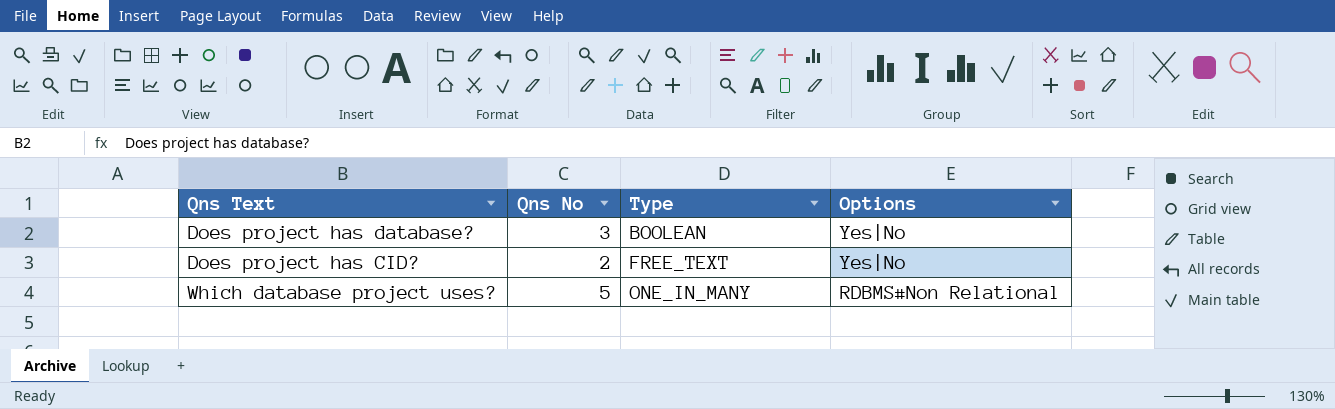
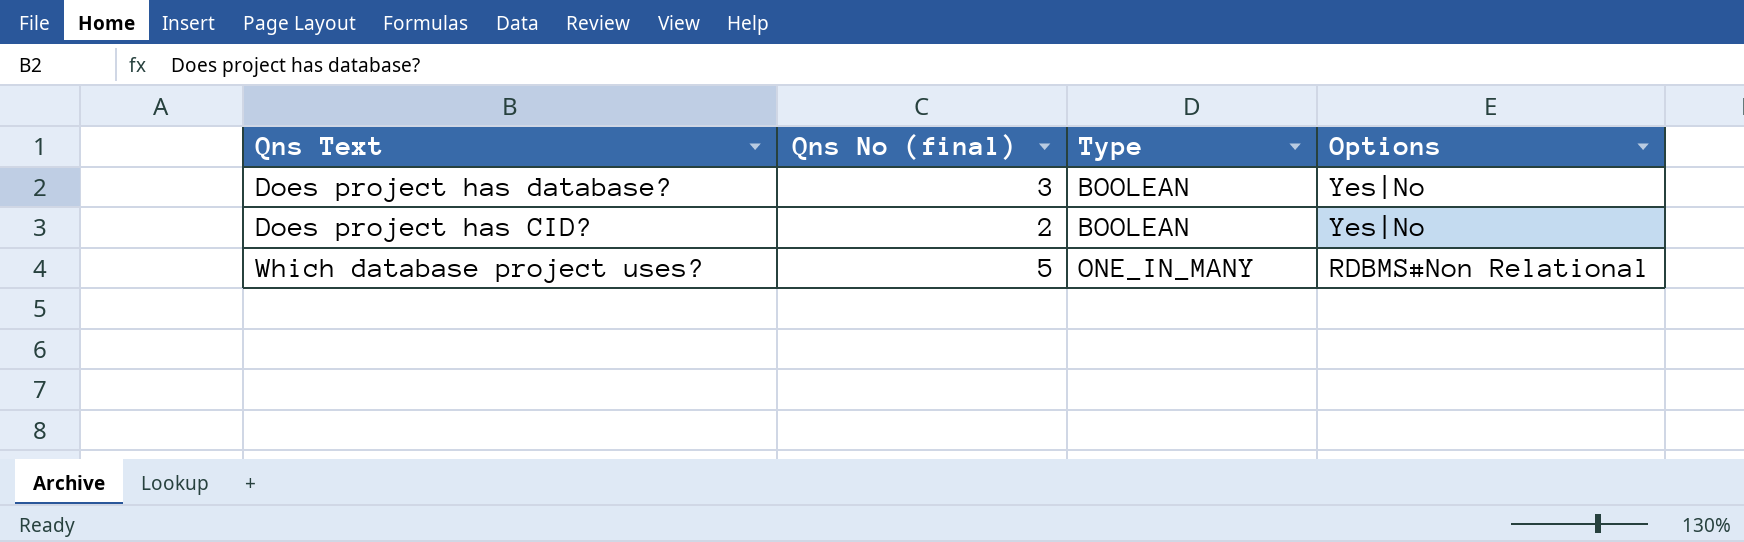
column name: Qns No -> Qns No (final)
Does project has CID? | Type: FREE_TEXT -> BOOLEAN

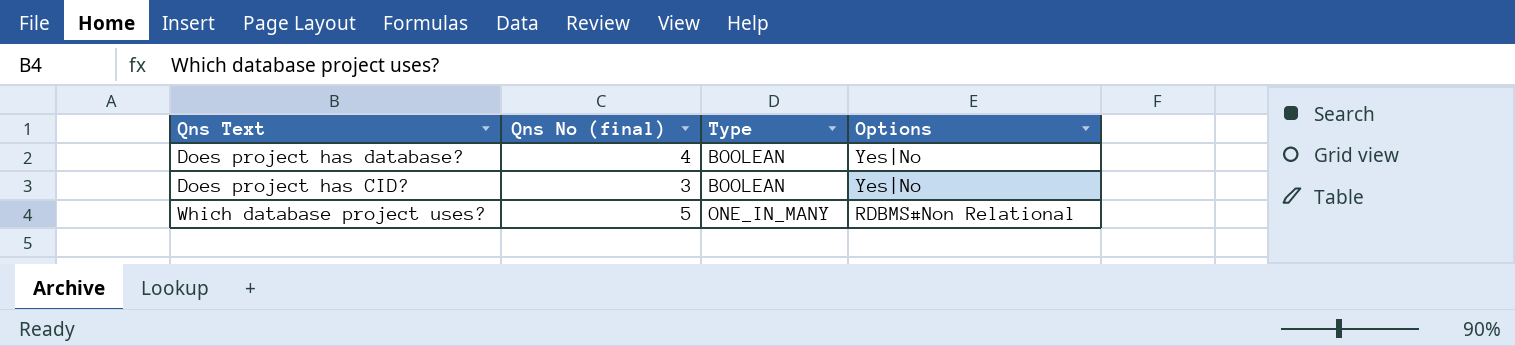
Does project has database? | Qns No (final): 3 -> 4
Does project has CID? | Qns No (final): 2 -> 3

